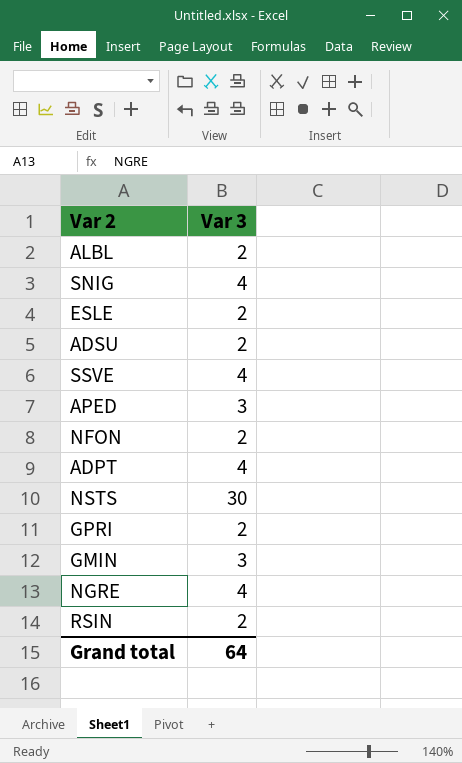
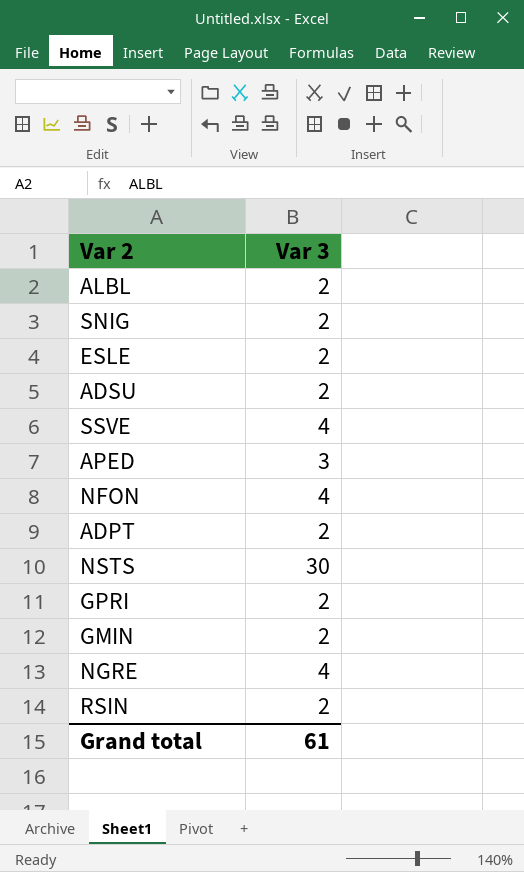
SNIG | Var 3: 4 -> 2
NFON | Var 3: 2 -> 4
ADPT | Var 3: 4 -> 2
GMIN | Var 3: 3 -> 2
Grand total | Var 3: 64 -> 61

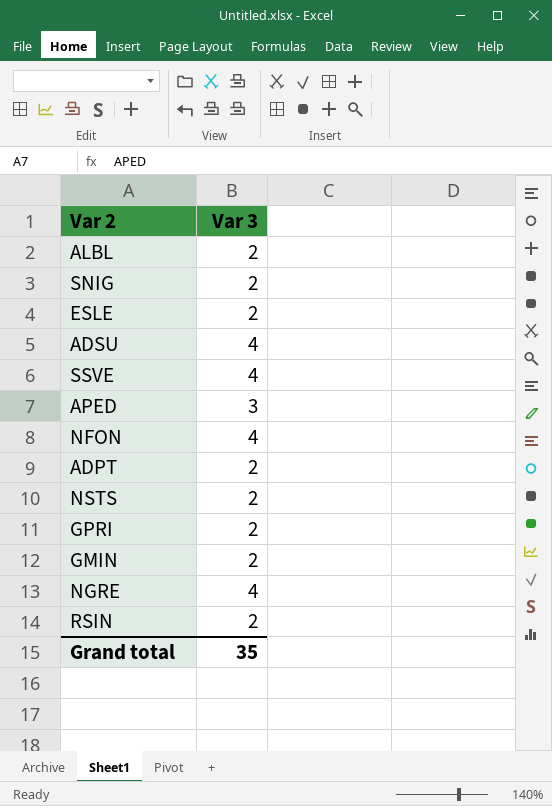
ADSU | Var 3: 2 -> 4
NSTS | Var 3: 30 -> 2
Grand total | Var 3: 61 -> 35

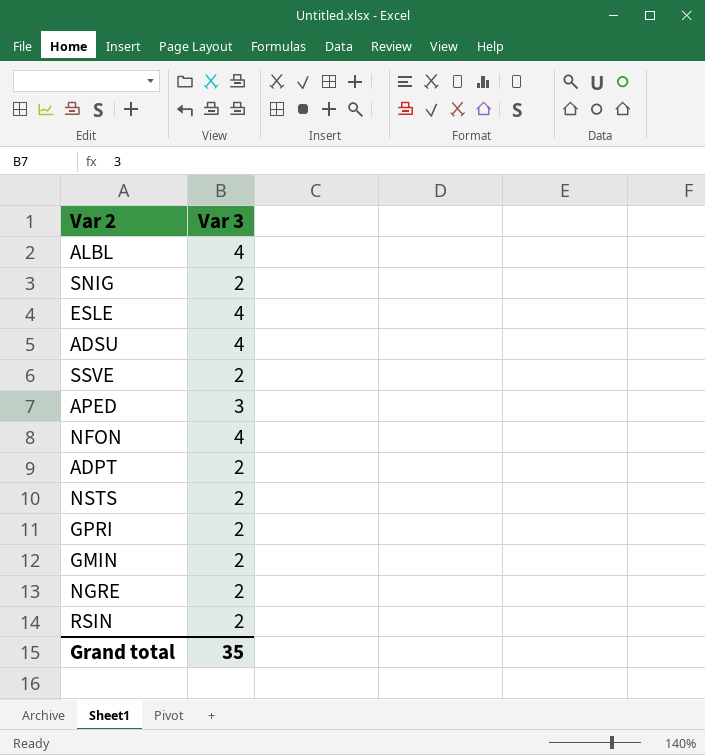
ALBL | Var 3: 2 -> 4
ESLE | Var 3: 2 -> 4
SSVE | Var 3: 4 -> 2
NGRE | Var 3: 4 -> 2

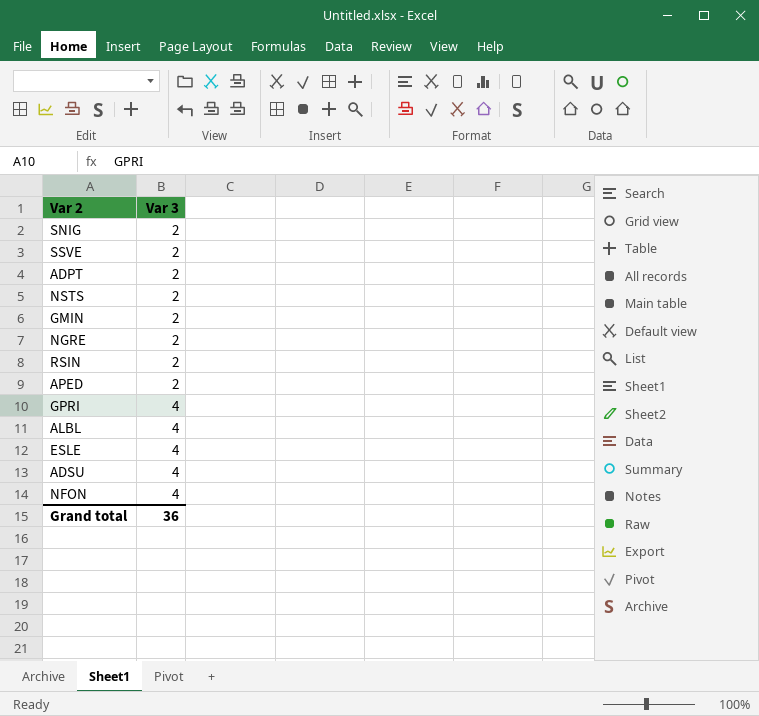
row order: none -> Var 3 ascending
APED | Var 3: 3 -> 2
GPRI | Var 3: 2 -> 4
Grand total | Var 3: 35 -> 36

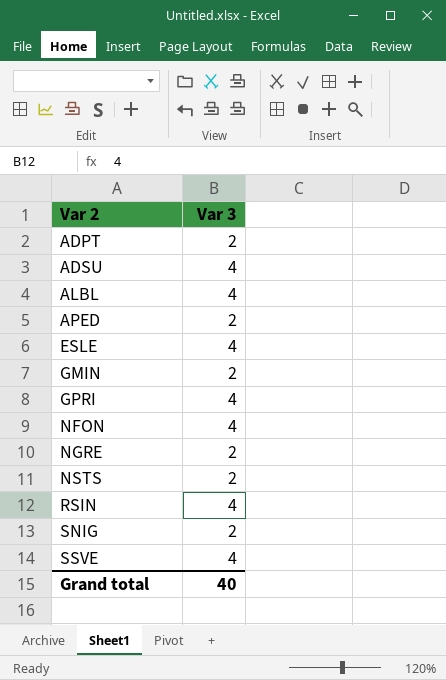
row order: Var 3 ascending -> Var 2 ascending
RSIN | Var 3: 2 -> 4
SSVE | Var 3: 2 -> 4
Grand total | Var 3: 36 -> 40

